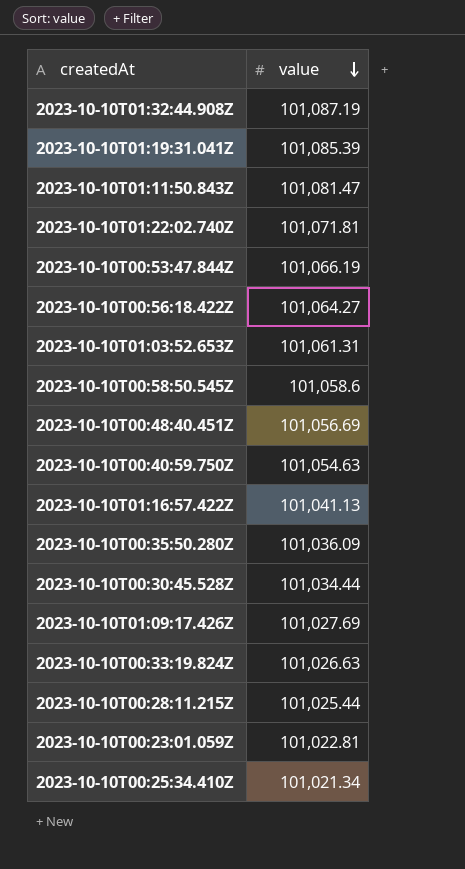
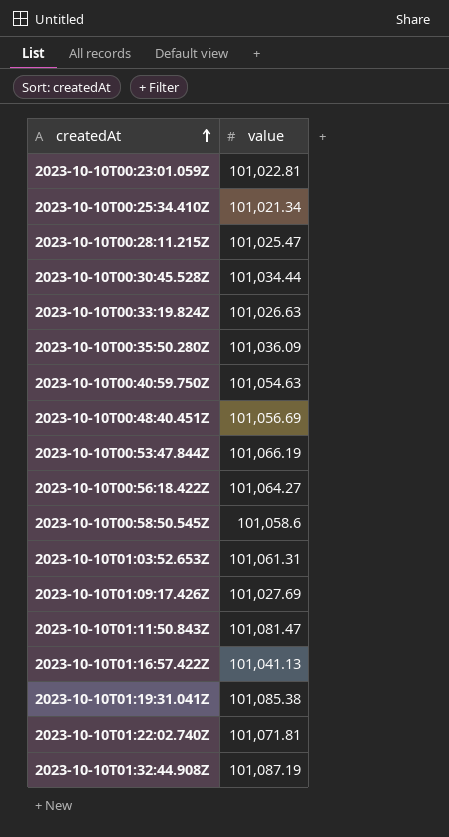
row order: value descending -> createdAt ascending
2023-10-10T00:28:11.215Z | value: 101,025.44 -> 101,025.47
2023-10-10T01:19:31.041Z | value: 101,085.39 -> 101,085.38

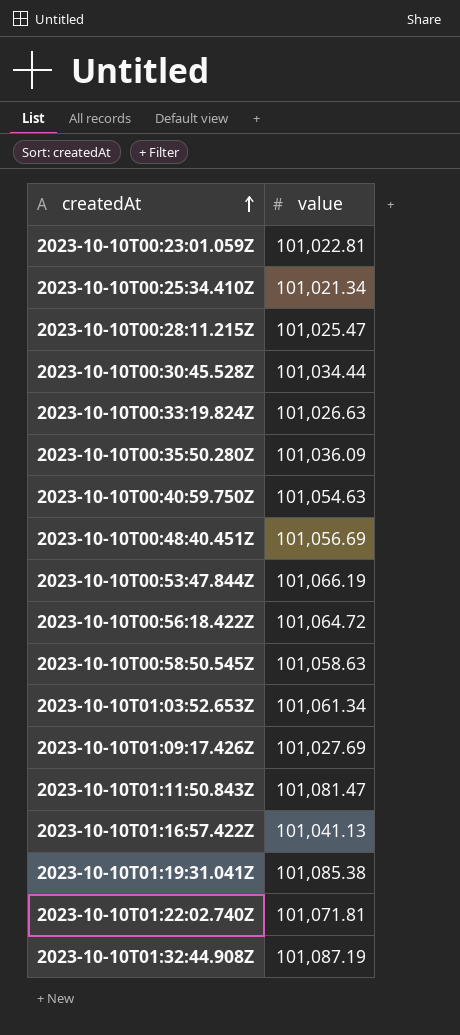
2023-10-10T00:56:18.422Z | value: 101,064.27 -> 101,064.72
2023-10-10T00:58:50.545Z | value: 101,058.6 -> 101,058.63
2023-10-10T01:03:52.653Z | value: 101,061.31 -> 101,061.34

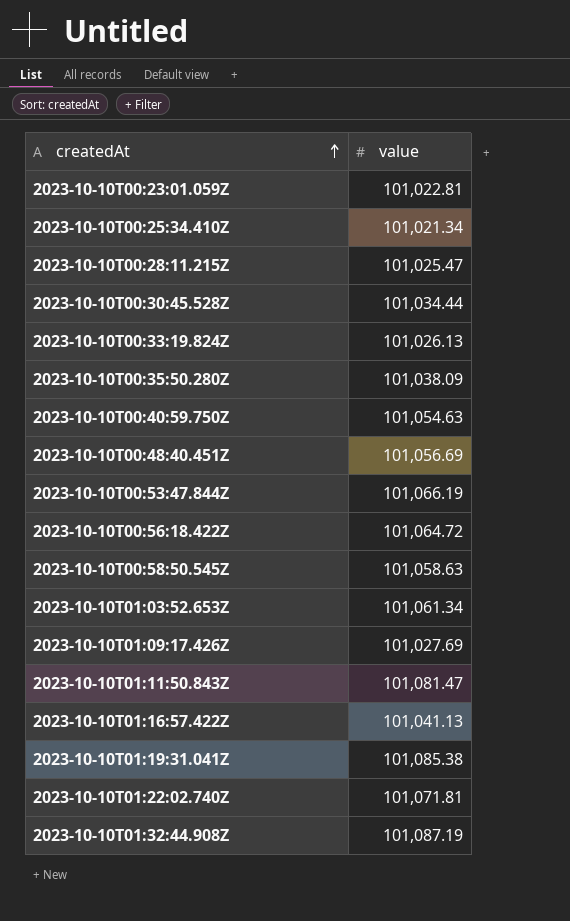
2023-10-10T00:33:19.824Z | value: 101,026.63 -> 101,026.13
2023-10-10T00:35:50.280Z | value: 101,036.09 -> 101,038.09

